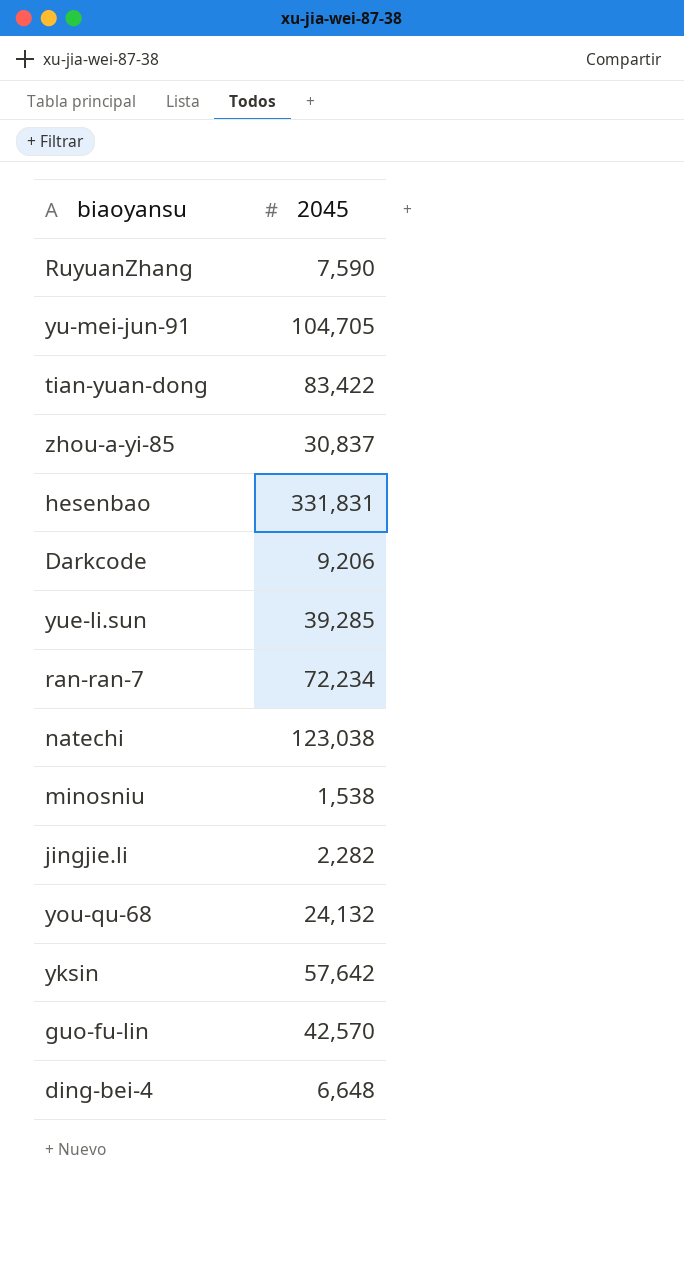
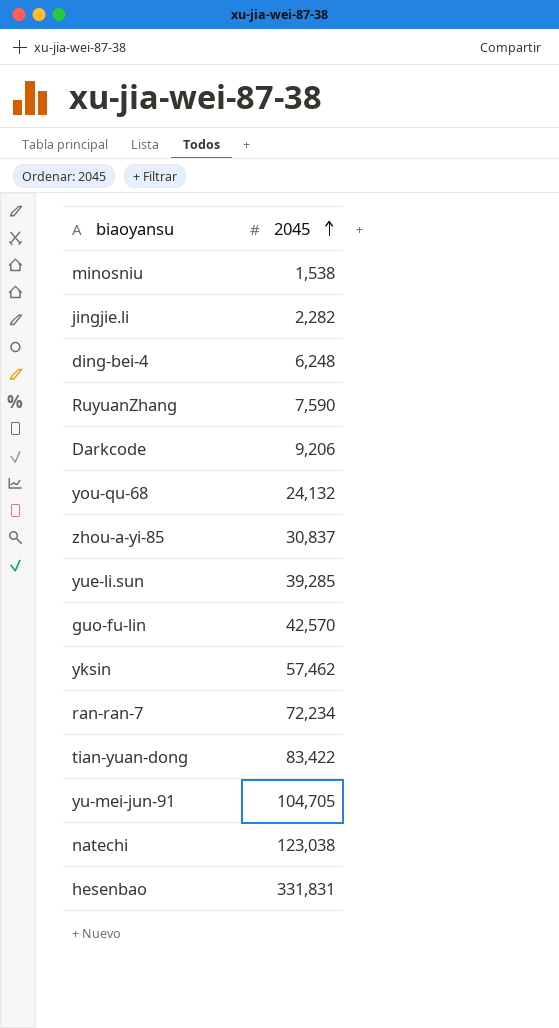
row order: none -> 2045 ascending
ding-bei-4 | 2045: 6,648 -> 6,248
yksin | 2045: 57,642 -> 57,462

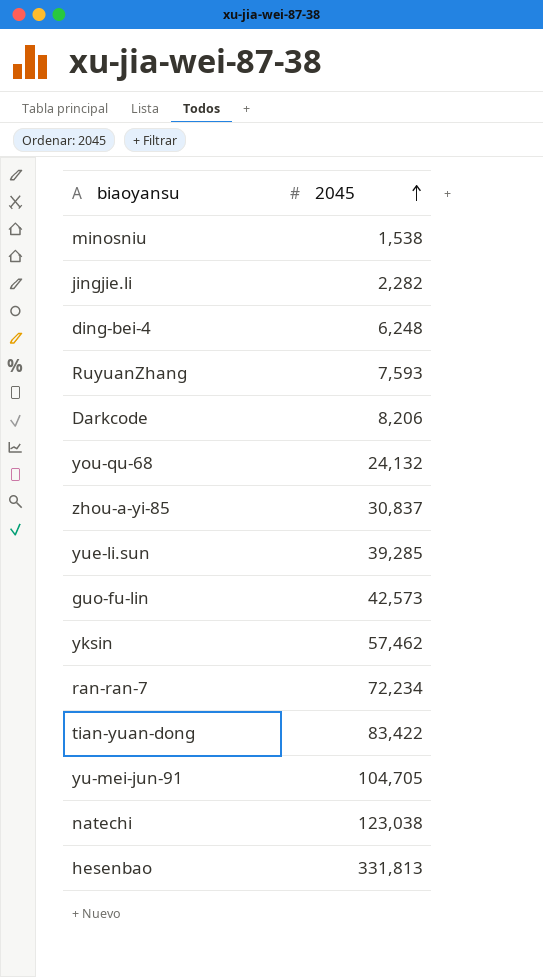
RuyuanZhang | 2045: 7,590 -> 7,593
Darkcode | 2045: 9,206 -> 8,206
guo-fu-lin | 2045: 42,570 -> 42,573
hesenbao | 2045: 331,831 -> 331,813

